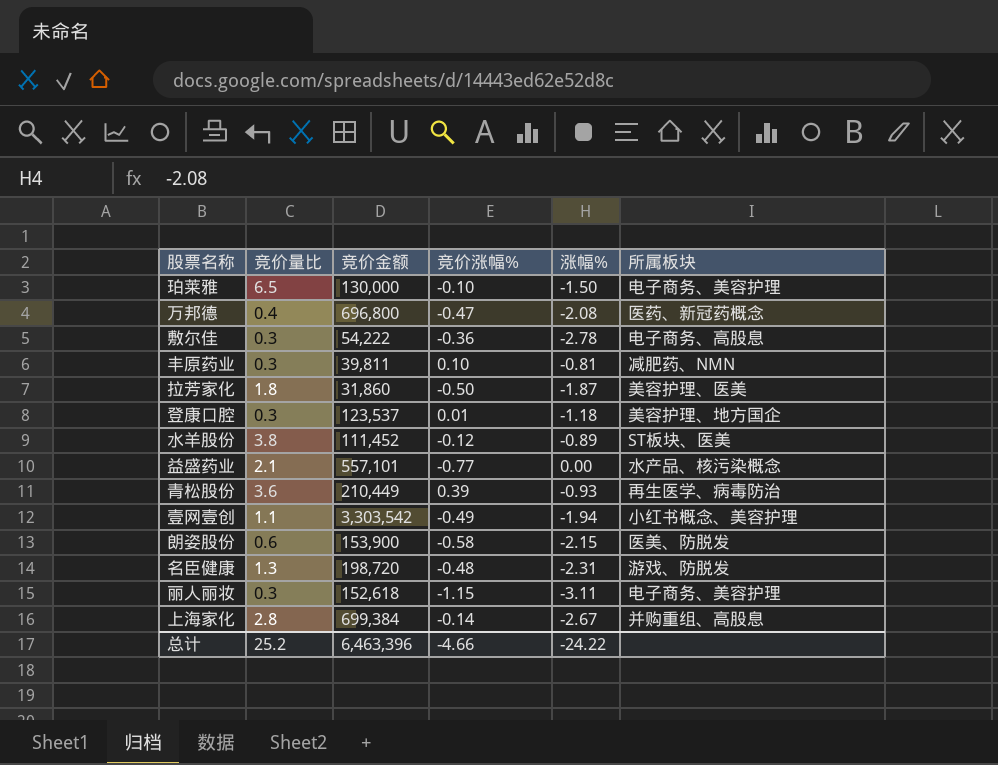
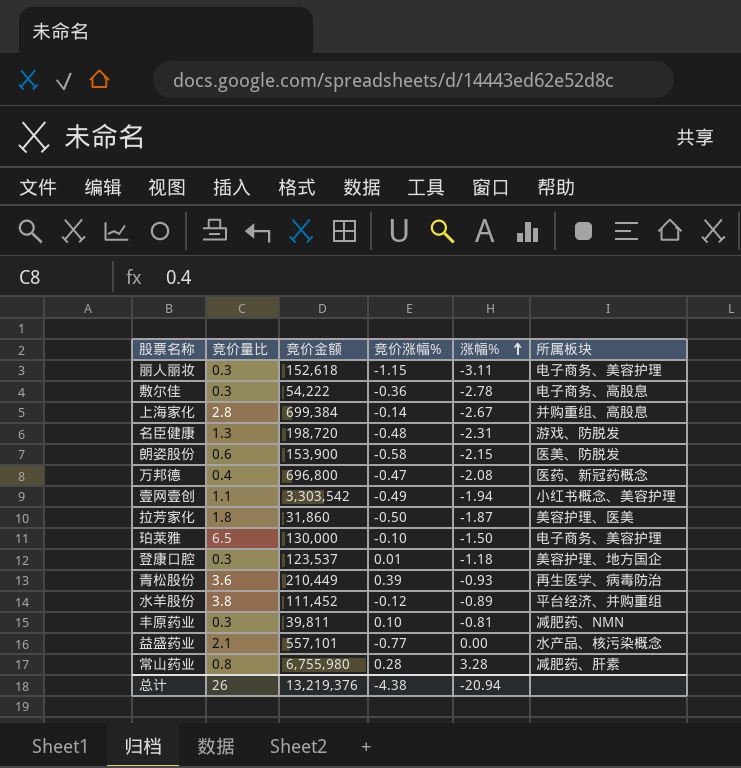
row order: none -> 涨幅% ascending
水羊股份 | 所属板块: ST板块、医美 -> 平台经济、并购重组
row 常山药业: none -> 0.8 | 6,755,980 | 0.28 | 3.28 | 减肥药、肝素
总计 | 竞价量比: 25.2 -> 26
总计 | 竞价金额: 6,463,396 -> 13,219,376
总计 | 竞价涨幅%: -4.66 -> -4.38
总计 | 涨幅%: -24.22 -> -20.94

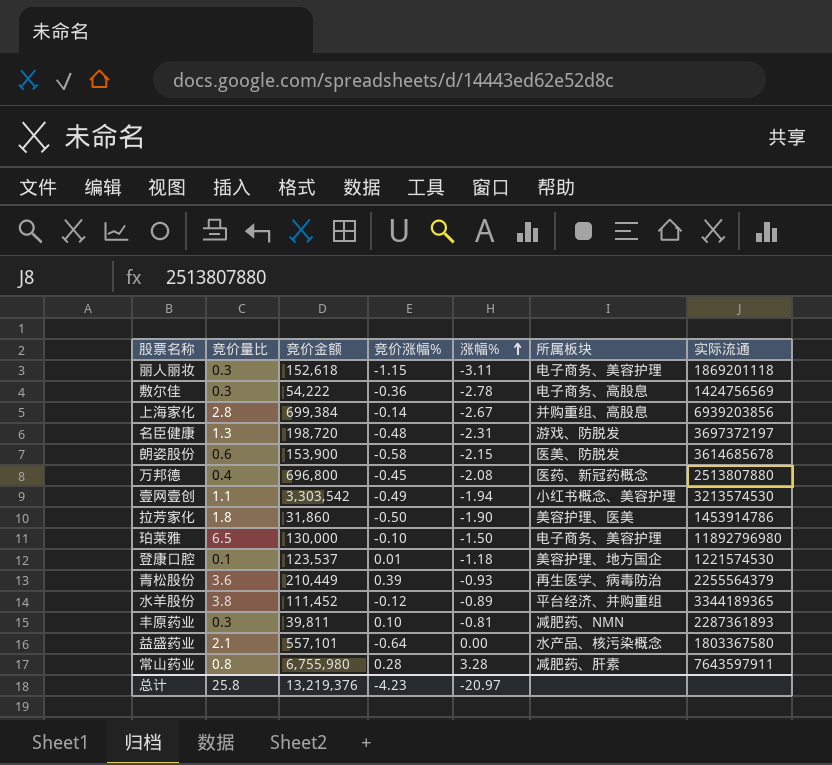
column 实际流通 | position: none -> 7
万邦德 | 竞价涨幅%: -0.47 -> -0.45
拉芳家化 | 涨幅%: -1.87 -> -1.90
登康口腔 | 竞价量比: 0.3 -> 0.1
益盛药业 | 竞价涨幅%: -0.77 -> -0.64
总计 | 竞价量比: 26 -> 25.8
总计 | 竞价涨幅%: -4.38 -> -4.23
总计 | 涨幅%: -20.94 -> -20.97

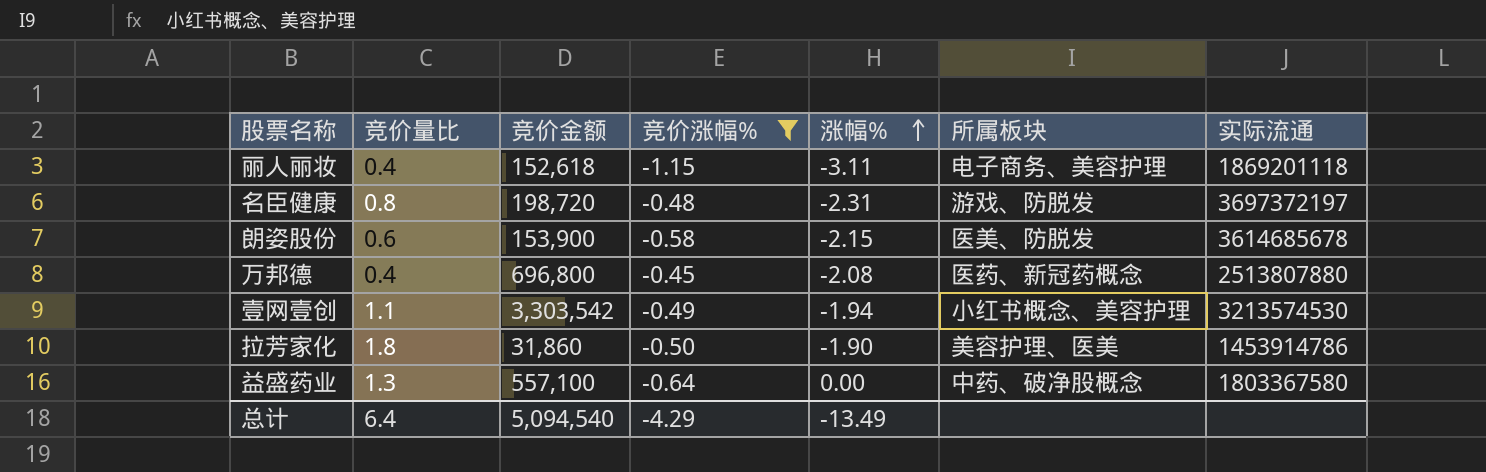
filter: none -> 竞价涨幅% <= -0.45
丽人丽妆 | 竞价量比: 0.3 -> 0.4
名臣健康 | 竞价量比: 1.3 -> 0.8
益盛药业 | 竞价量比: 2.1 -> 1.3
益盛药业 | 竞价金额: 557,101 -> 557,100
益盛药业 | 所属板块: 水产品、核污染概念 -> 中药、破净股概念
总计 | 竞价量比: 25.8 -> 6.4
总计 | 竞价金额: 13,219,376 -> 5,094,540
总计 | 竞价涨幅%: -4.23 -> -4.29
总计 | 涨幅%: -20.97 -> -13.49

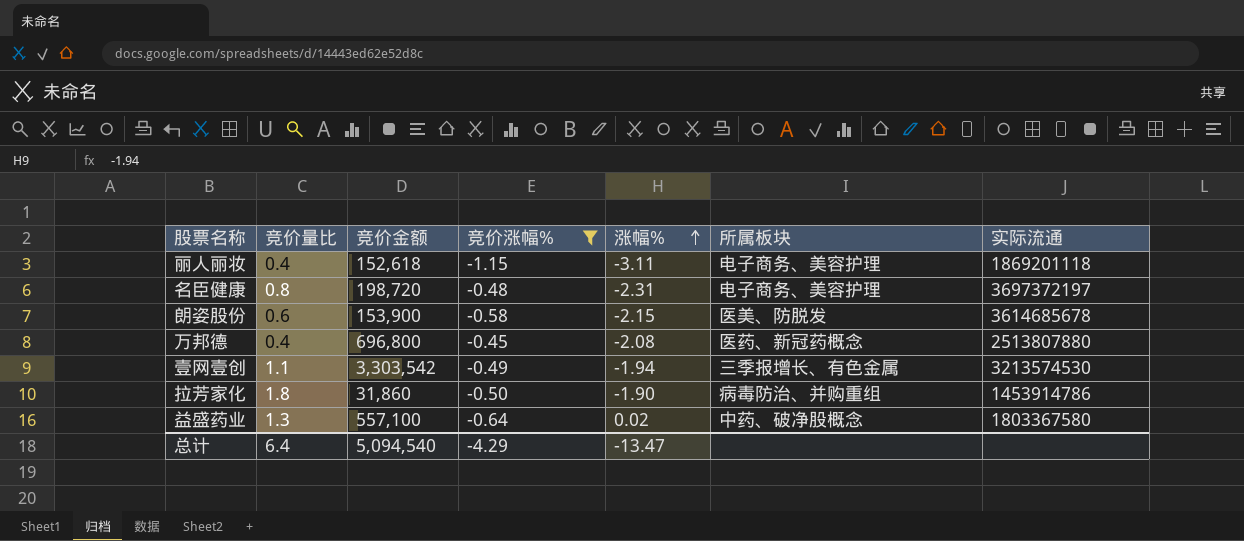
名臣健康 | 所属板块: 游戏、防脱发 -> 电子商务、美容护理
壹网壹创 | 所属板块: 小红书概念、美容护理 -> 三季报增长、有色金属
拉芳家化 | 所属板块: 美容护理、医美 -> 病毒防治、并购重组
益盛药业 | 涨幅%: 0.00 -> 0.02
总计 | 涨幅%: -13.49 -> -13.47

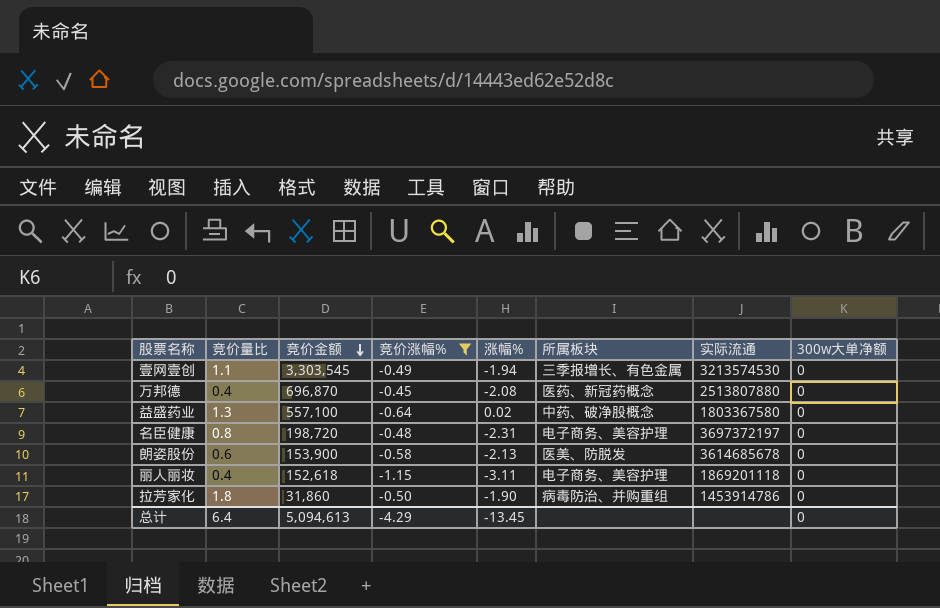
row order: 涨幅% ascending -> 竞价金额 descending
column 300w大单净额 | position: none -> 8
壹网壹创 | 竞价金额: 3,303,542 -> 3,303,545
万邦德 | 竞价金额: 696,800 -> 696,870
朗姿股份 | 涨幅%: -2.15 -> -2.13
总计 | 竞价金额: 5,094,540 -> 5,094,613
总计 | 涨幅%: -13.47 -> -13.45

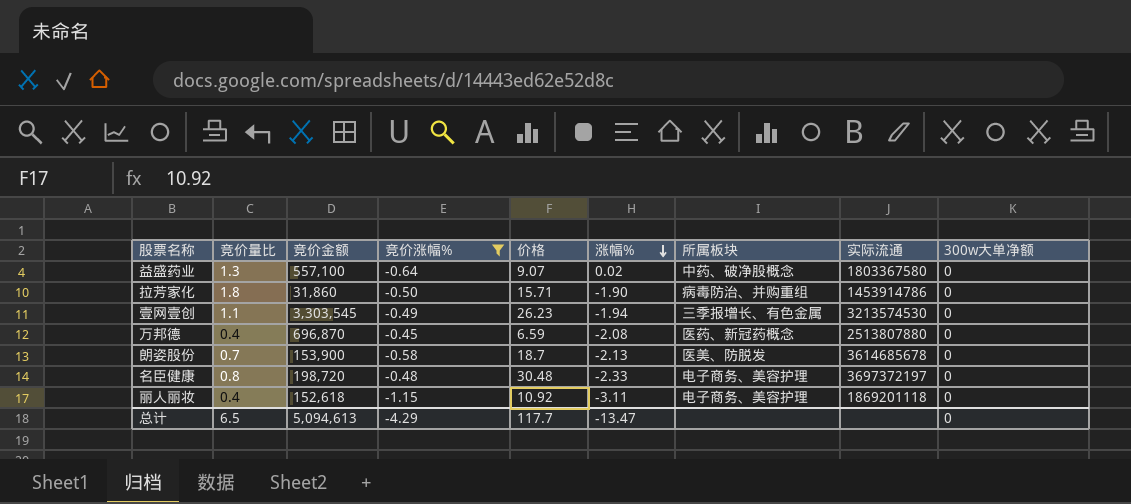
row order: 竞价金额 descending -> 涨幅% descending
column 价格 | position: none -> 5
朗姿股份 | 竞价量比: 0.6 -> 0.7
名臣健康 | 涨幅%: -2.31 -> -2.33
总计 | 竞价量比: 6.4 -> 6.5
总计 | 涨幅%: -13.45 -> -13.47

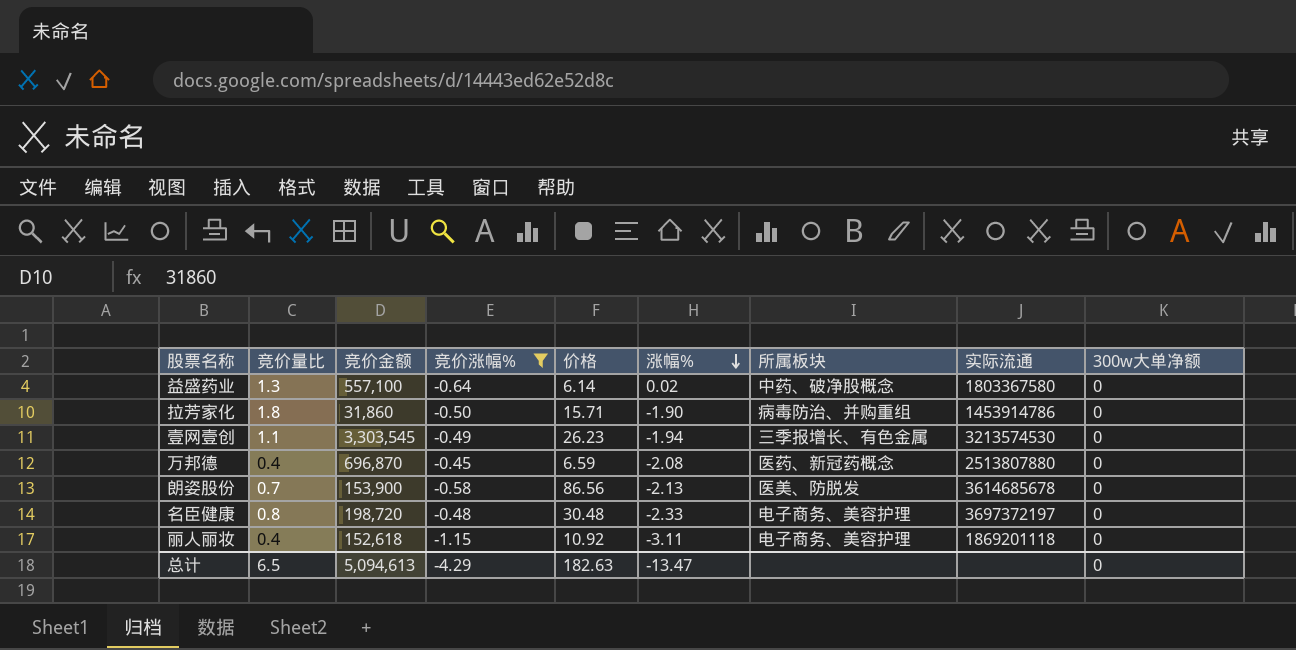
益盛药业 | 价格: 9.07 -> 6.14
朗姿股份 | 价格: 18.7 -> 86.56
总计 | 价格: 117.7 -> 182.63

